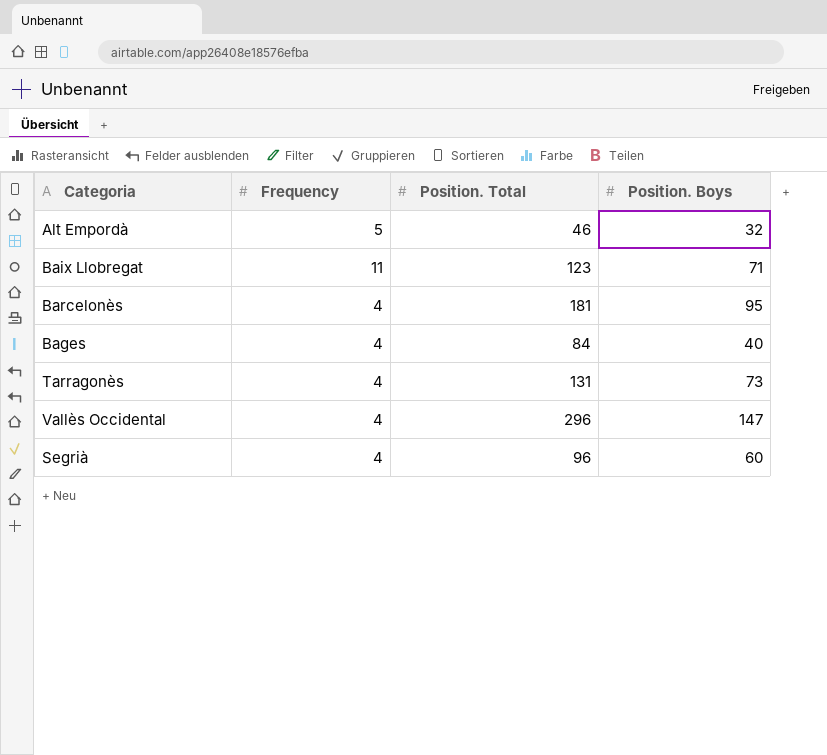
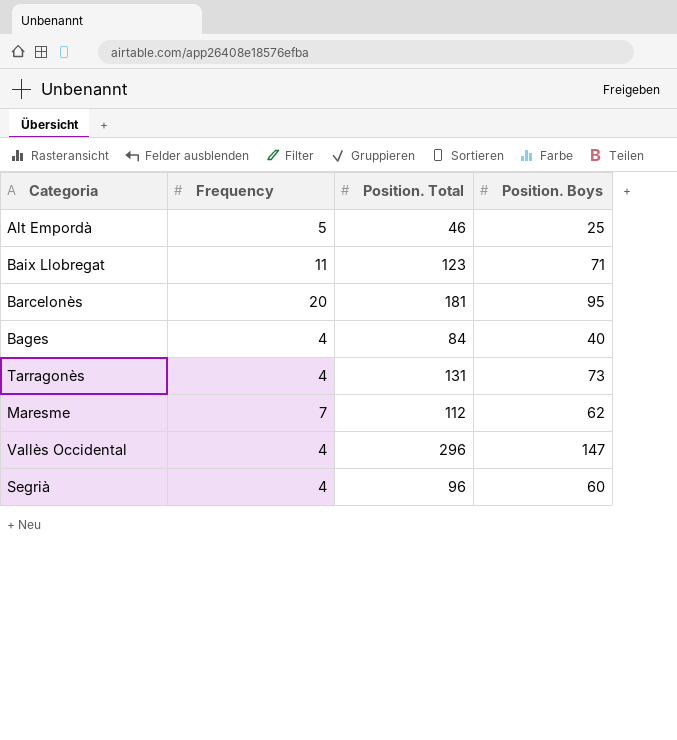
Alt Empordà | Position. Boys: 32 -> 25
Barcelonès | Frequency: 4 -> 20
row Maresme: none -> 7 | 112 | 62

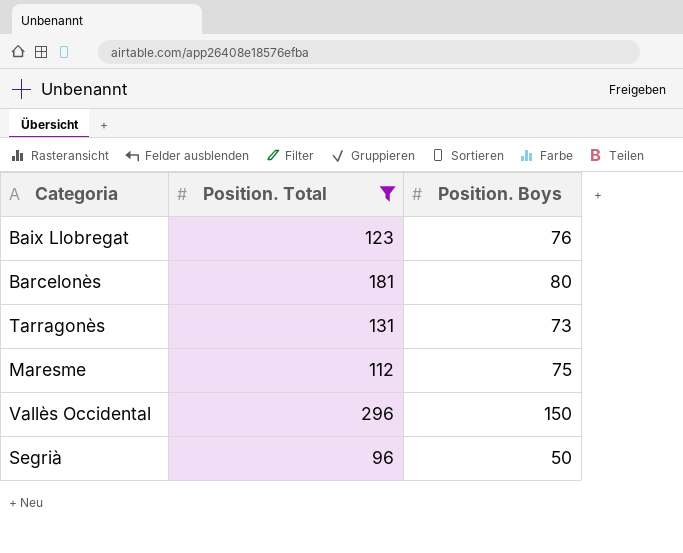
filter: none -> Position. Total >= 96
column Frequency | position: 2 -> none
Baix Llobregat | Position. Boys: 71 -> 76
Barcelonès | Position. Boys: 95 -> 80
Maresme | Position. Boys: 62 -> 75
Vallès Occidental | Position. Boys: 147 -> 150
Segrià | Position. Boys: 60 -> 50

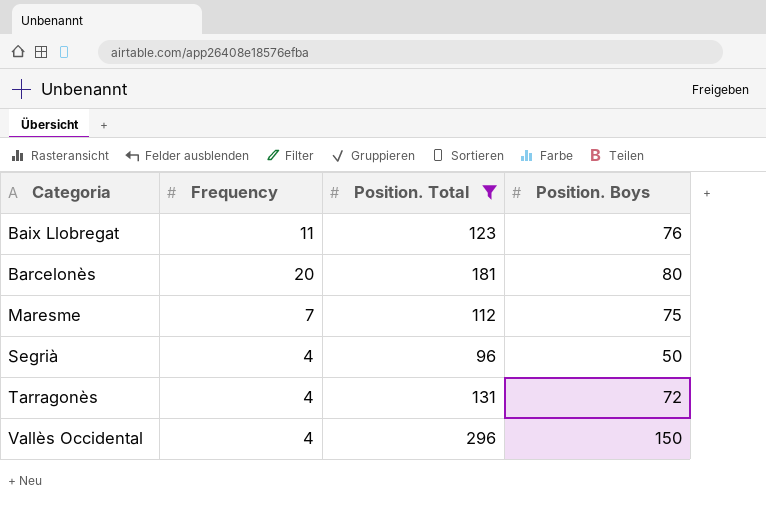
row order: none -> Categoria ascending
column Frequency | position: none -> 2
Tarragonès | Position. Boys: 73 -> 72

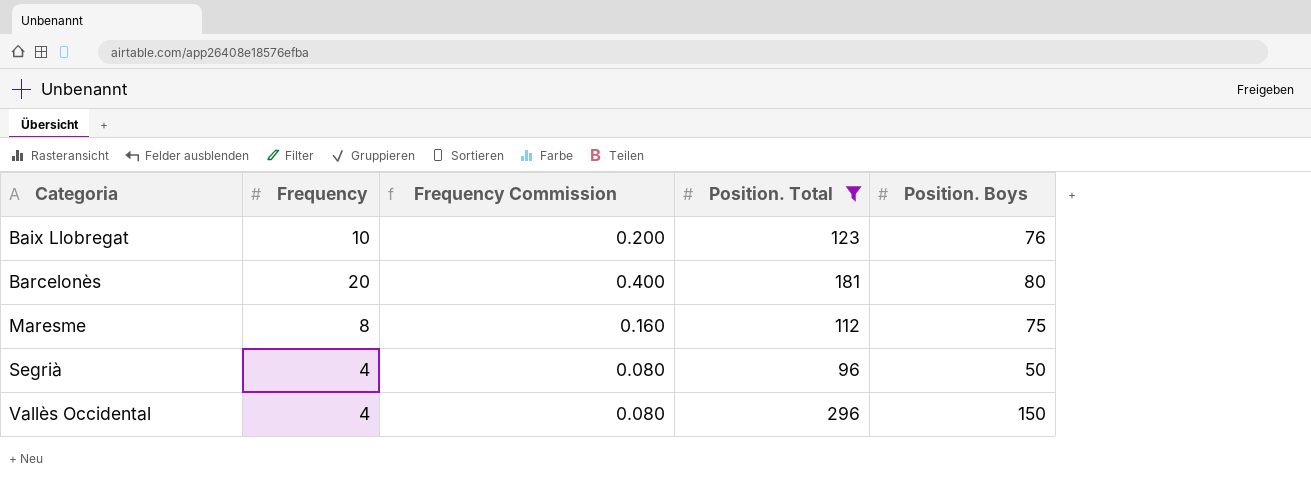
column Frequency Commission | formula: none -> [Frequency] * 0.02
row Tarragonès: 4 | 131 | 72 -> none
Baix Llobregat | Frequency: 11 -> 10
Maresme | Frequency: 7 -> 8

